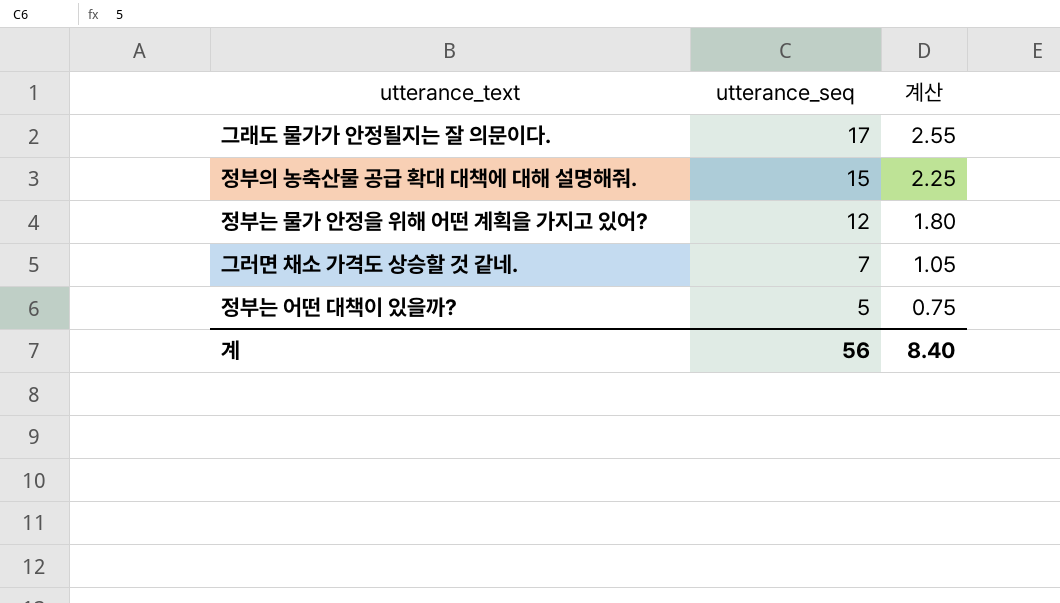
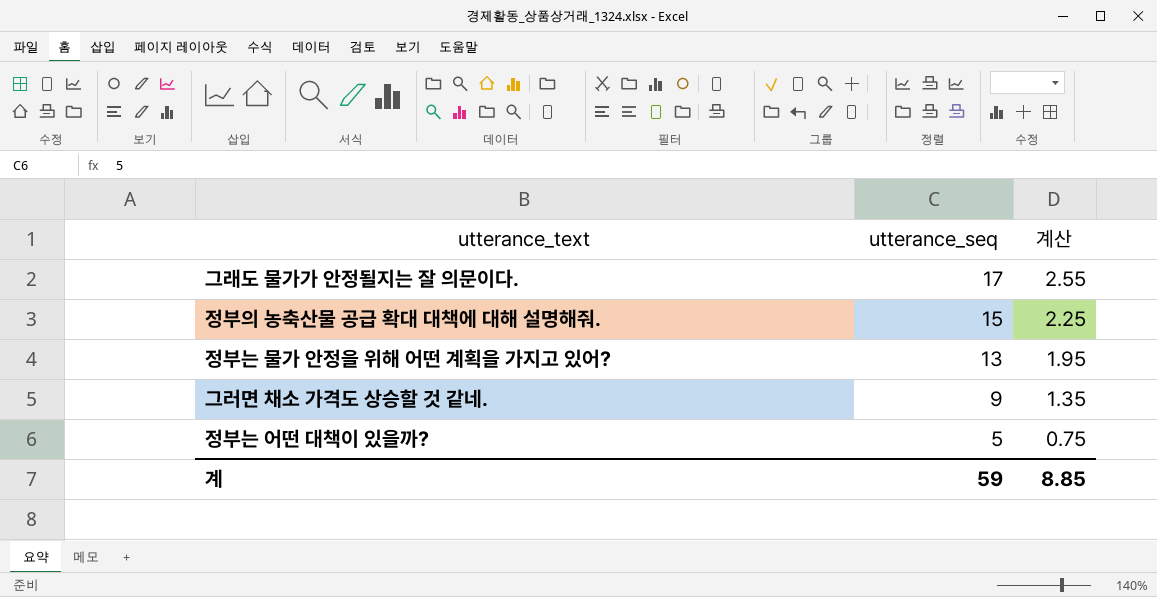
정부는 물가 안정을 위해 어떤 계획을 가지고 있어? | utterance_seq: 12 -> 13
정부는 물가 안정을 위해 어떤 계획을 가지고 있어? | 계산: 1.80 -> 1.95
그러면 채소 가격도 상승할 것 같네. | utterance_seq: 7 -> 9
그러면 채소 가격도 상승할 것 같네. | 계산: 1.05 -> 1.35
계 | utterance_seq: 56 -> 59
계 | 계산: 8.40 -> 8.85

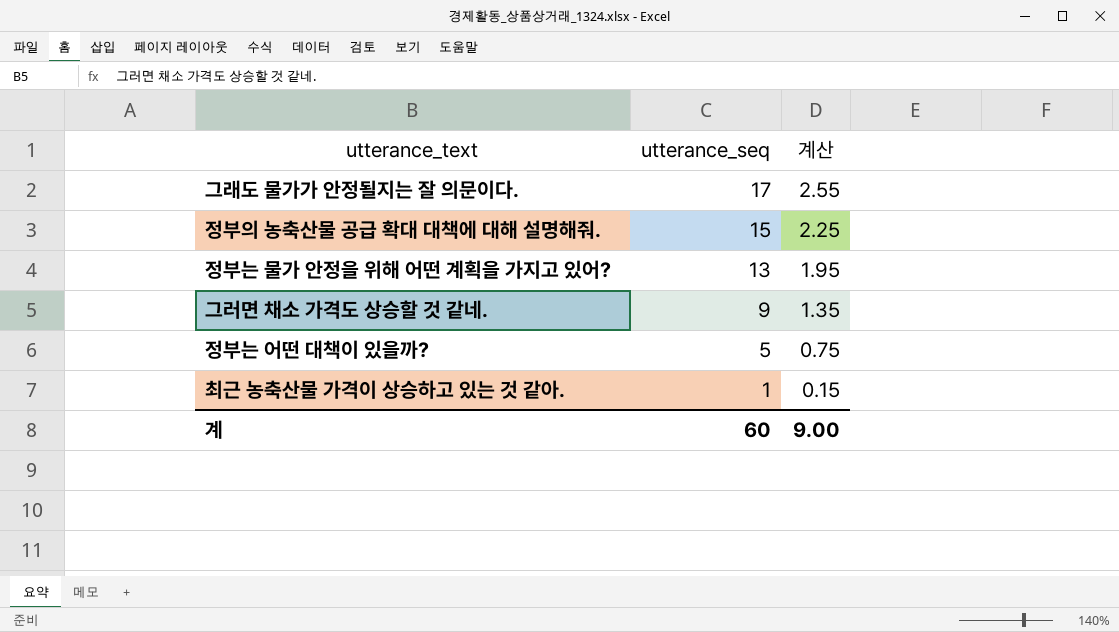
row 최근 농축산물 가격이 상승하고 있는 것 같아.: none -> 1 | 0.15
계 | utterance_seq: 59 -> 60
계 | 계산: 8.85 -> 9.00

